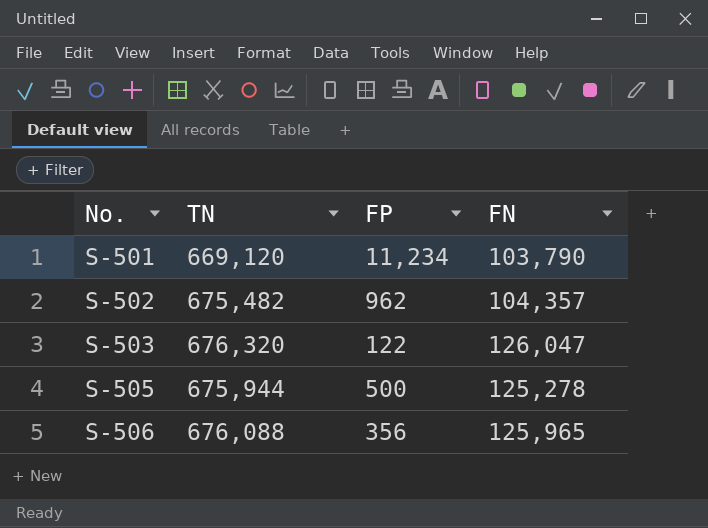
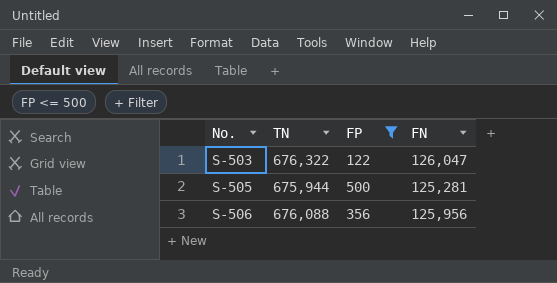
filter: none -> FP <= 500
S-503 | TN: 676,320 -> 676,322
S-505 | FN: 125,278 -> 125,281
S-506 | FN: 125,965 -> 125,956

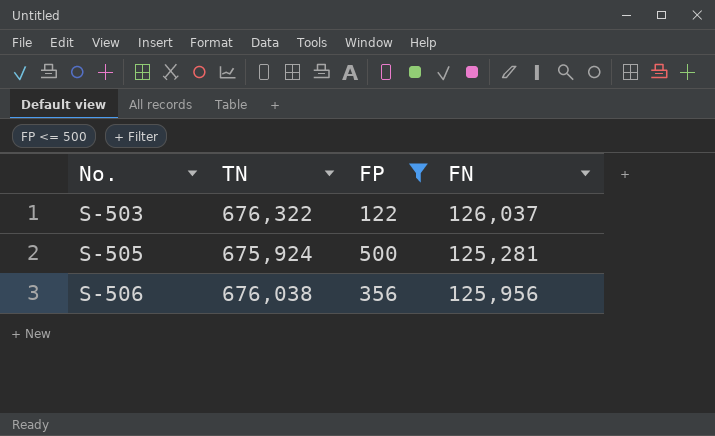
S-503 | FN: 126,047 -> 126,037
S-505 | TN: 675,944 -> 675,924
S-506 | TN: 676,088 -> 676,038

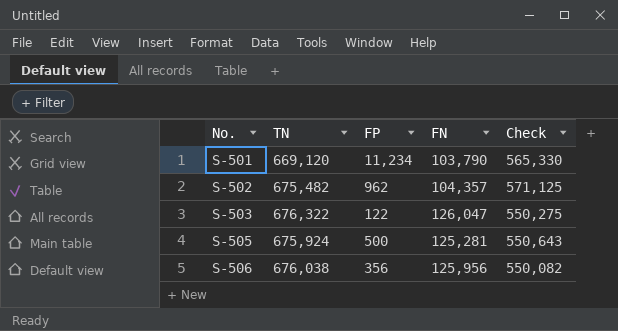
filter: FP <= 500 -> none
column Check | formula: none -> [TN] - [FN]
S-503 | FN: 126,037 -> 126,047

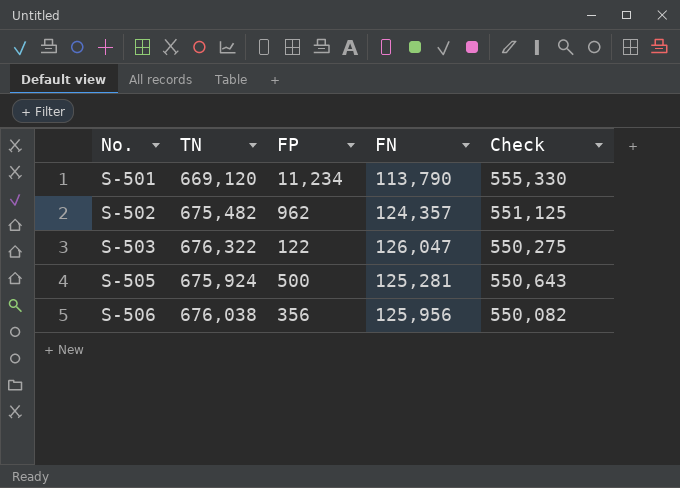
S-501 | FN: 103,790 -> 113,790
S-501 | Check: 565,330 -> 555,330
S-502 | FN: 104,357 -> 124,357
S-502 | Check: 571,125 -> 551,125

